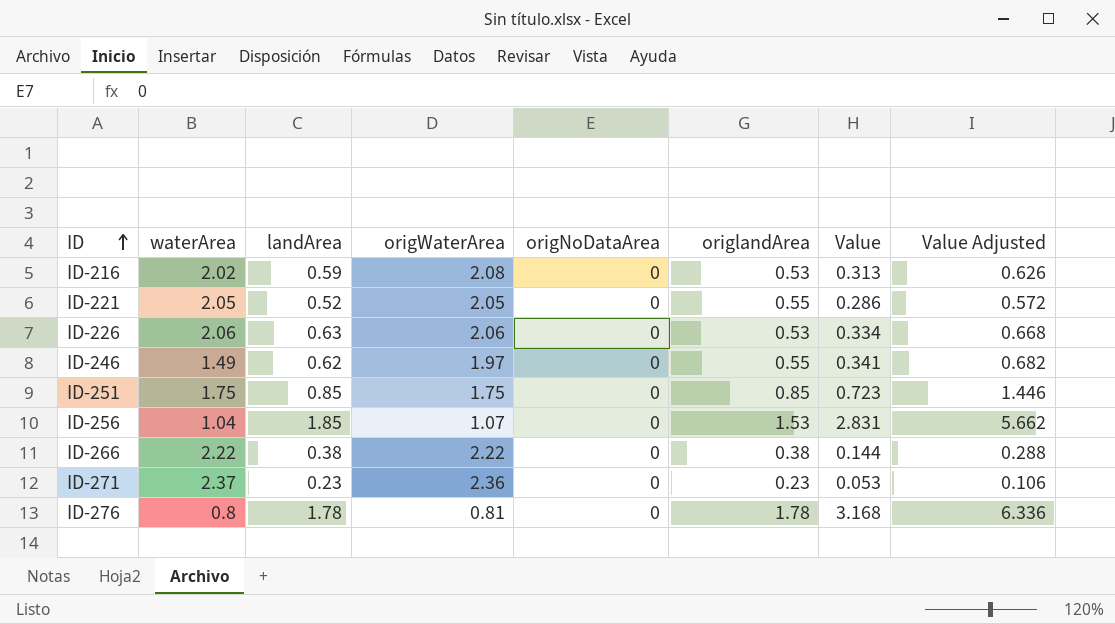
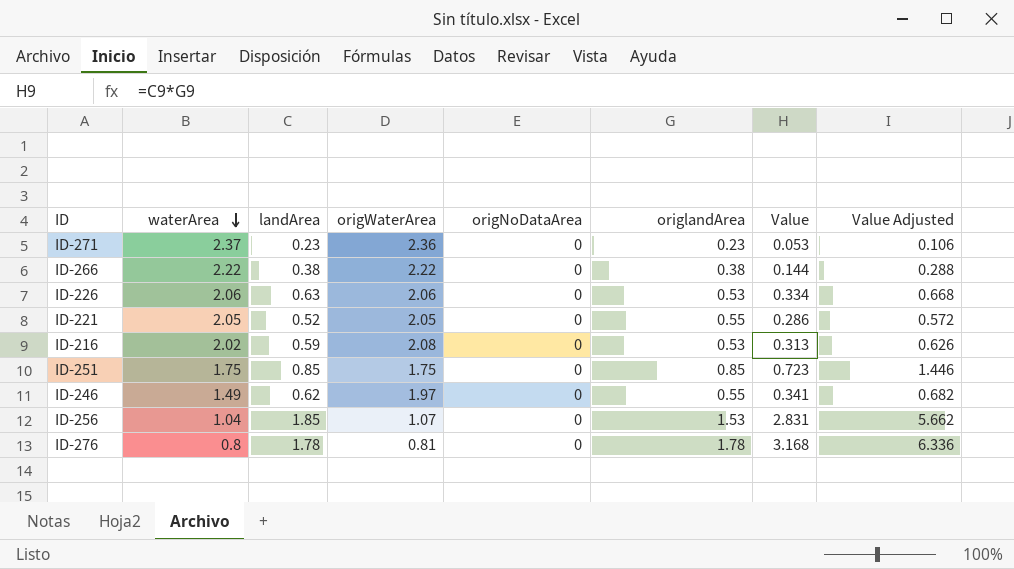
row order: ID ascending -> waterArea descending

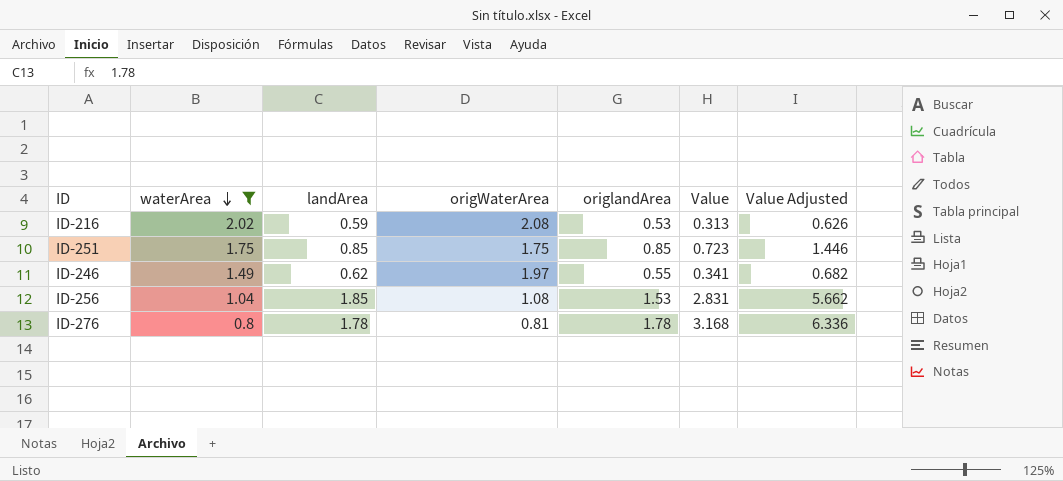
filter: none -> waterArea <= 2.02
column origNoDataArea | position: 5 -> none
ID-256 | origWaterArea: 1.07 -> 1.08

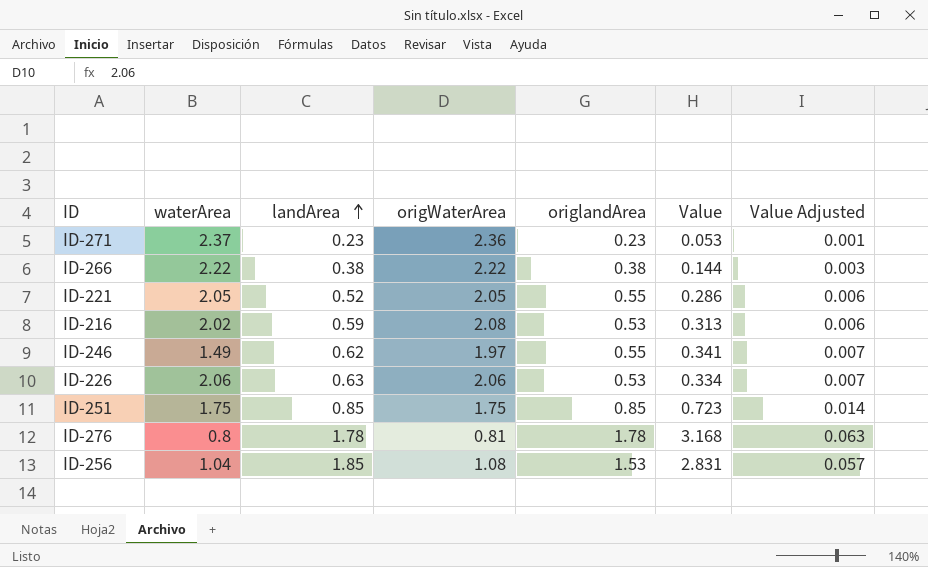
filter: waterArea <= 2.02 -> none
row order: waterArea descending -> landArea ascending
column Value Adjusted | formula: [Value] * 2 -> [Value] * 0.02

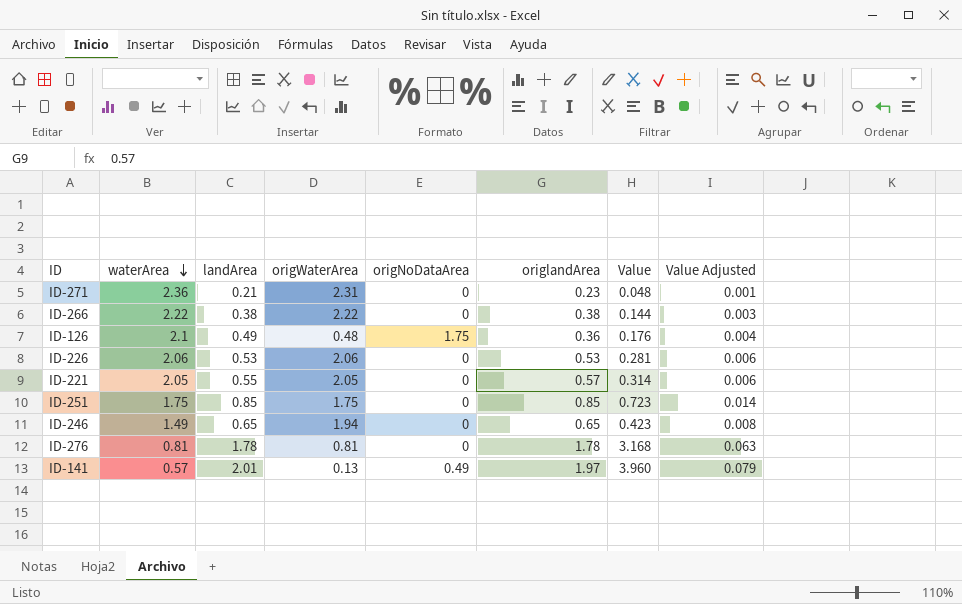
row order: landArea ascending -> waterArea descending
column origNoDataArea | position: none -> 5
row ID-216: 2.02 | 0.59 | 2.08 | 0.53 | 0.313 | 0.006 -> none
row ID-256: 1.04 | 1.85 | 1.08 | 1.53 | 2.831 | 0.057 -> none
ID-271 | waterArea: 2.37 -> 2.36
ID-271 | landArea: 0.23 -> 0.21
ID-271 | origWaterArea: 2.36 -> 2.31
ID-271 | Value: 0.053 -> 0.048
row ID-126: none -> 2.1 | 0.49 | 0.48 | 1.75 | 0.36 | 0.176 | 0.004
ID-226 | landArea: 0.63 -> 0.53
ID-226 | Value: 0.334 -> 0.281
ID-226 | Value Adjusted: 0.007 -> 0.006
ID-221 | landArea: 0.52 -> 0.55
ID-221 | origlandArea: 0.55 -> 0.57
ID-221 | Value: 0.286 -> 0.314
ID-246 | landArea: 0.62 -> 0.65
ID-246 | origWaterArea: 1.97 -> 1.94
ID-246 | origlandArea: 0.55 -> 0.65
ID-246 | Value: 0.341 -> 0.423
ID-246 | Value Adjusted: 0.007 -> 0.008
ID-276 | waterArea: 0.8 -> 0.81
row ID-141: none -> 0.57 | 2.01 | 0.13 | 0.49 | 1.97 | 3.960 | 0.079

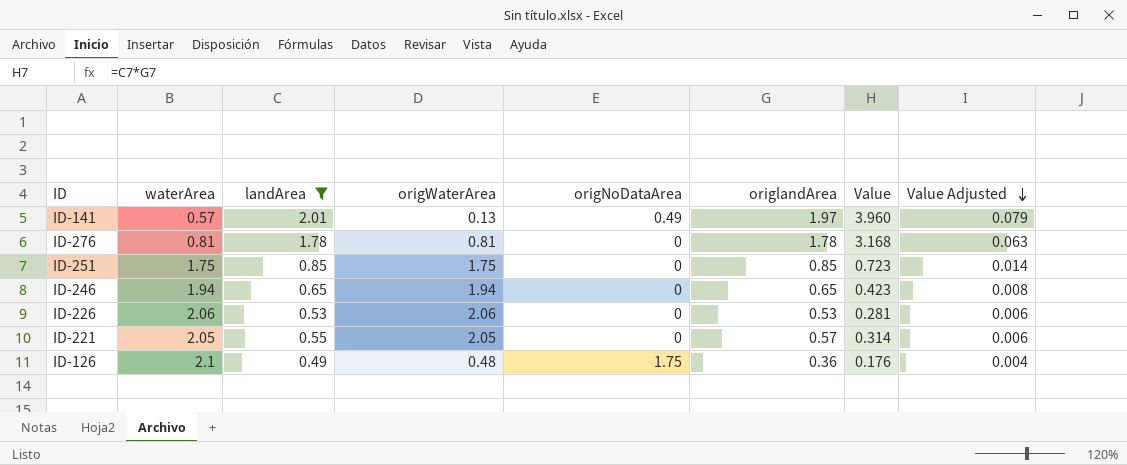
filter: none -> landArea >= 0.49
row order: waterArea descending -> Value Adjusted descending
ID-246 | waterArea: 1.49 -> 1.94

